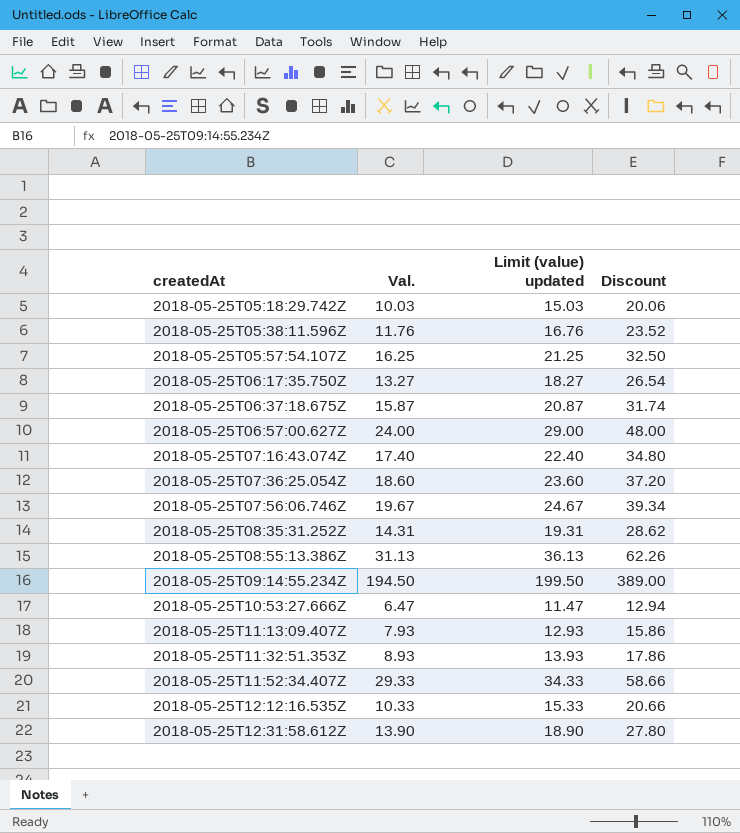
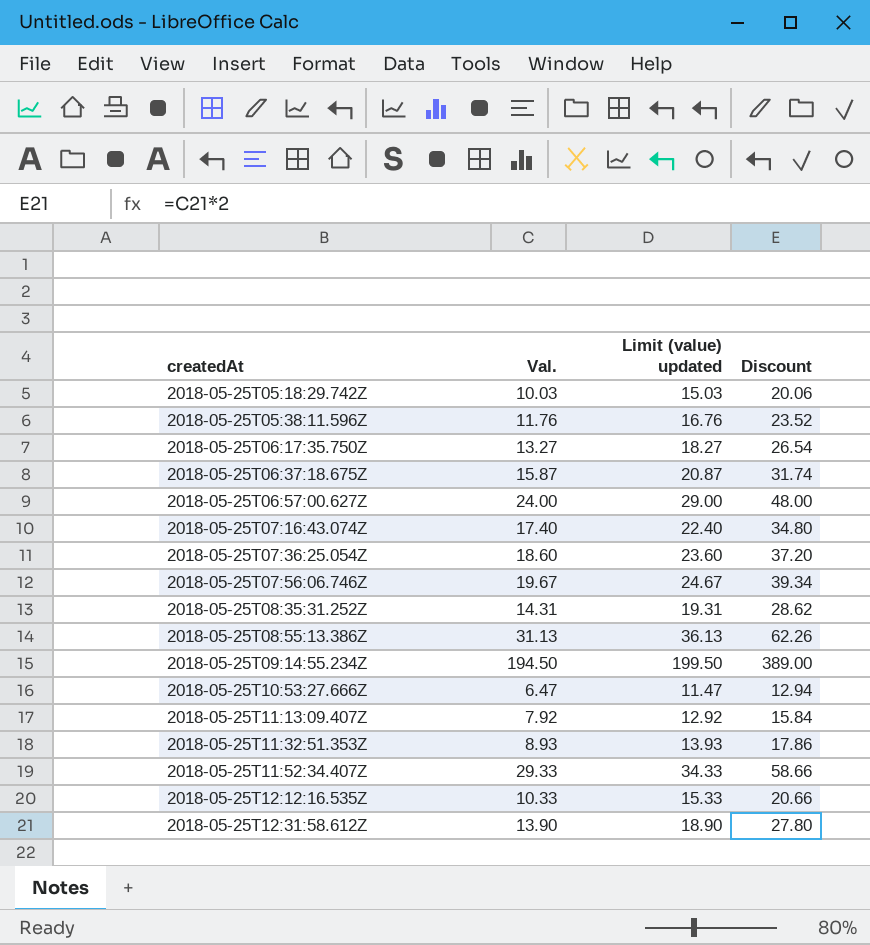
row 2018-05-25T05:57:54.107Z: 16.25 | 21.25 | 32.50 -> none
2018-05-25T11:13:09.407Z | Val.: 7.93 -> 7.92
2018-05-25T11:13:09.407Z | Limit (value) updated: 12.93 -> 12.92
2018-05-25T11:13:09.407Z | Discount: 15.86 -> 15.84

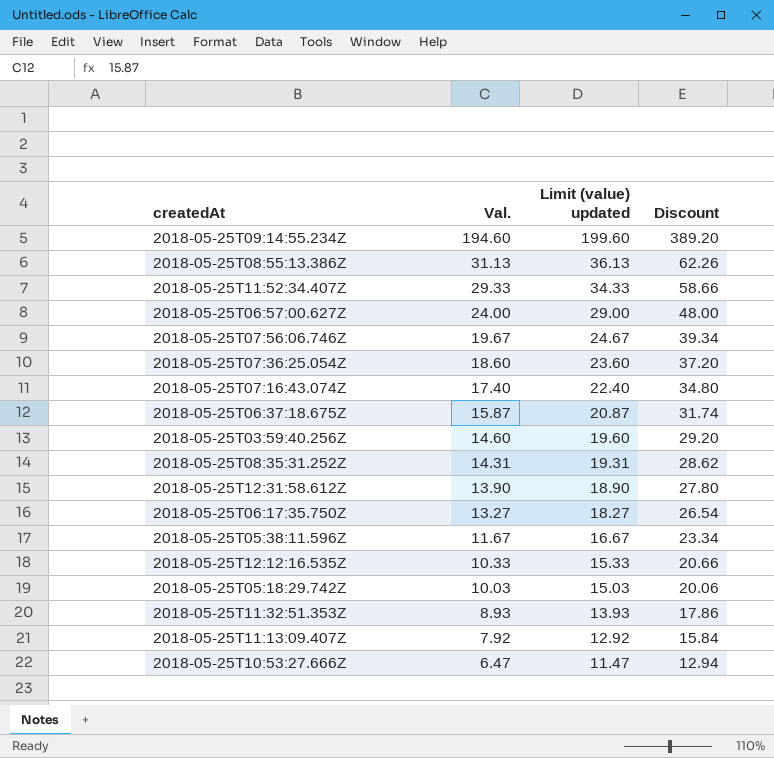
row order: createdAt ascending -> Val. descending
2018-05-25T09:14:55.234Z | Val.: 194.50 -> 194.60
2018-05-25T09:14:55.234Z | Limit (value) updated: 199.50 -> 199.60
2018-05-25T09:14:55.234Z | Discount: 389.00 -> 389.20
row 2018-05-25T03:59:40.256Z: none -> 14.60 | 19.60 | 29.20
2018-05-25T05:38:11.596Z | Val.: 11.76 -> 11.67
2018-05-25T05:38:11.596Z | Limit (value) updated: 16.76 -> 16.67
2018-05-25T05:38:11.596Z | Discount: 23.52 -> 23.34

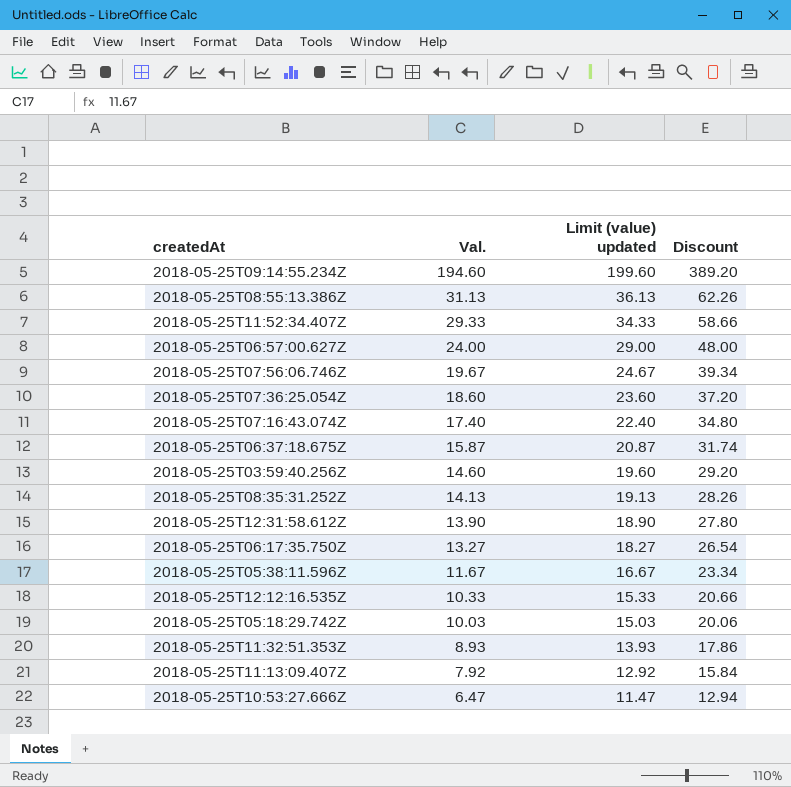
2018-05-25T08:35:31.252Z | Val.: 14.31 -> 14.13
2018-05-25T08:35:31.252Z | Limit (value) updated: 19.31 -> 19.13
2018-05-25T08:35:31.252Z | Discount: 28.62 -> 28.26

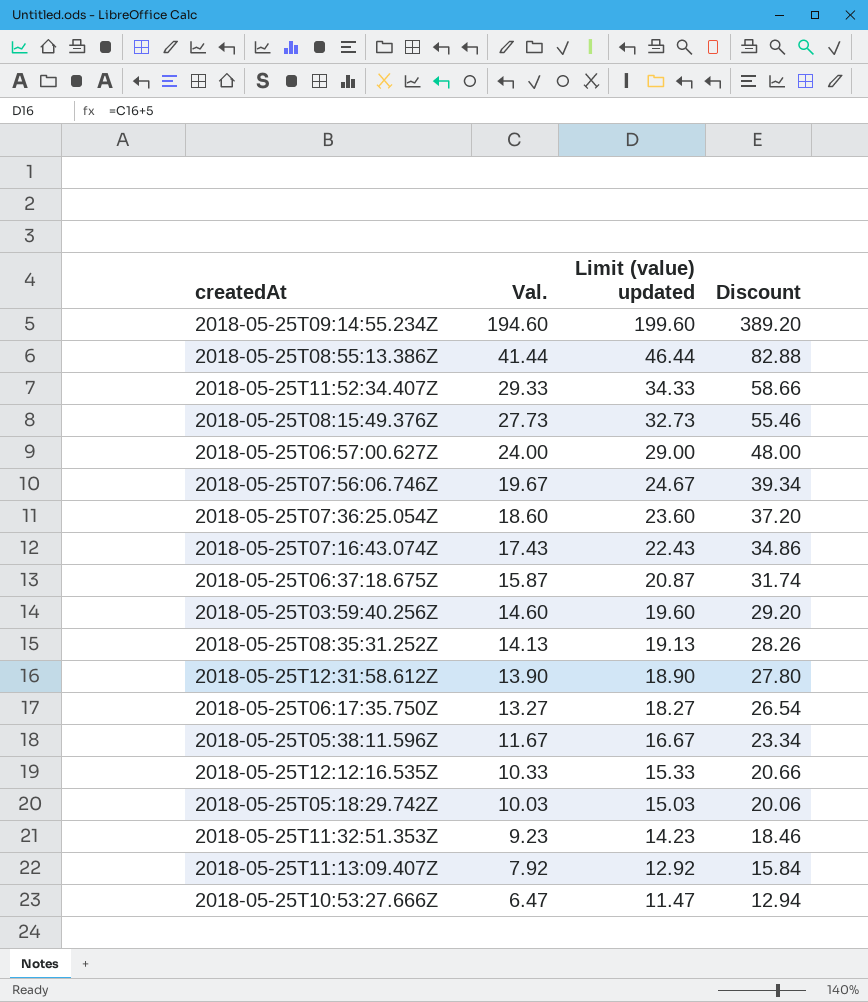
2018-05-25T08:55:13.386Z | Val.: 31.13 -> 41.44
2018-05-25T08:55:13.386Z | Limit (value) updated: 36.13 -> 46.44
2018-05-25T08:55:13.386Z | Discount: 62.26 -> 82.88
row 2018-05-25T08:15:49.376Z: none -> 27.73 | 32.73 | 55.46
2018-05-25T07:16:43.074Z | Val.: 17.40 -> 17.43
2018-05-25T07:16:43.074Z | Limit (value) updated: 22.40 -> 22.43
2018-05-25T07:16:43.074Z | Discount: 34.80 -> 34.86
2018-05-25T11:32:51.353Z | Val.: 8.93 -> 9.23
2018-05-25T11:32:51.353Z | Limit (value) updated: 13.93 -> 14.23
2018-05-25T11:32:51.353Z | Discount: 17.86 -> 18.46

